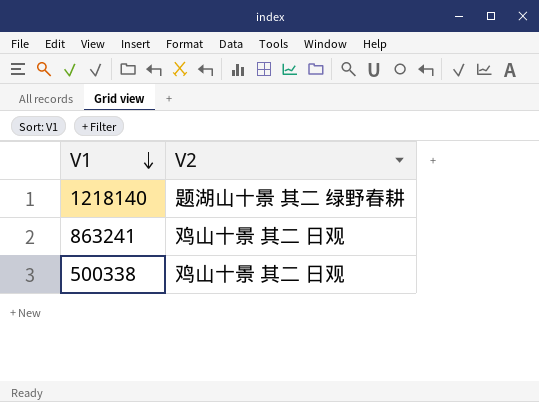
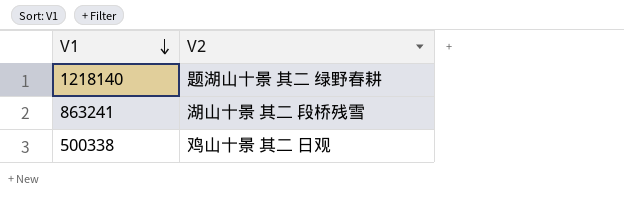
863241 | V2: 鸡山十景 其二 日观 -> 湖山十景 其二 段桥残雪

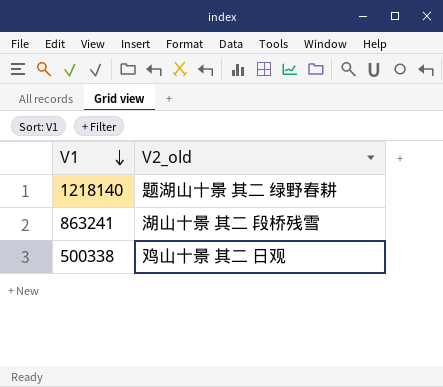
column name: V2 -> V2_old

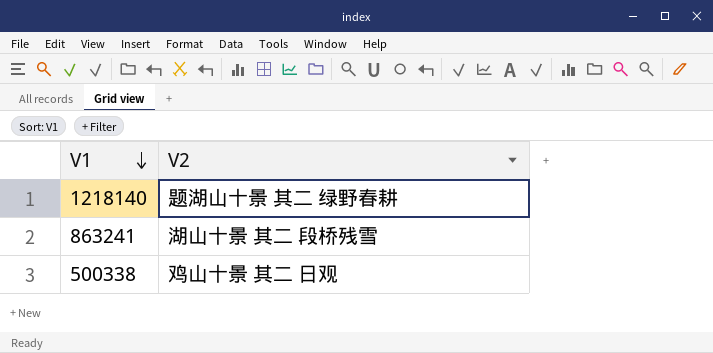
column name: V2_old -> V2

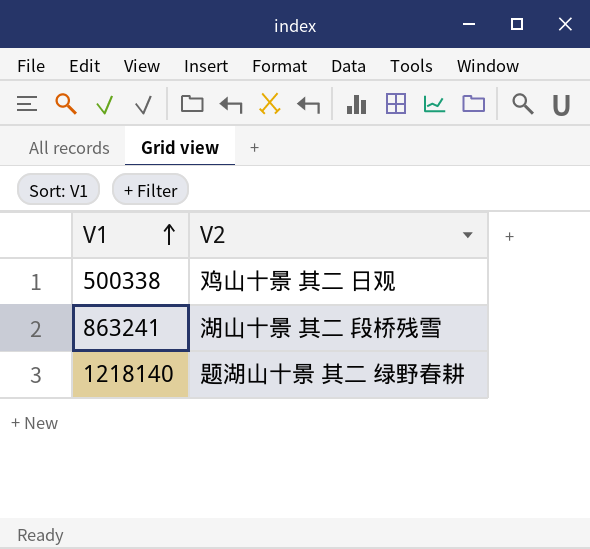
row order: V1 descending -> V1 ascending

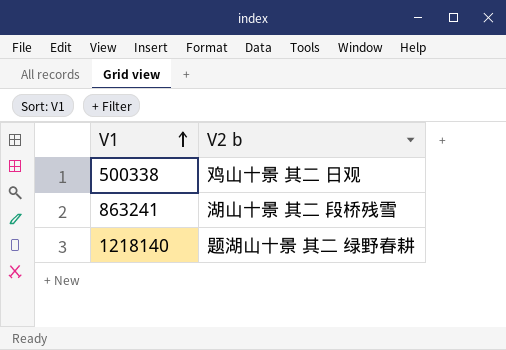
column name: V2 -> V2 b

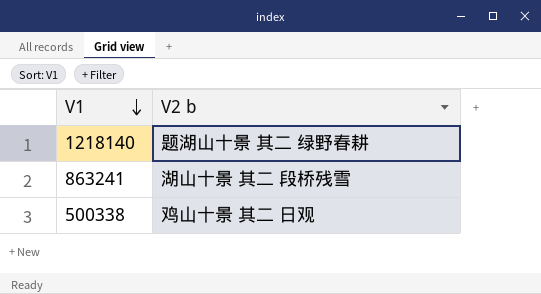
row order: V1 ascending -> V1 descending

